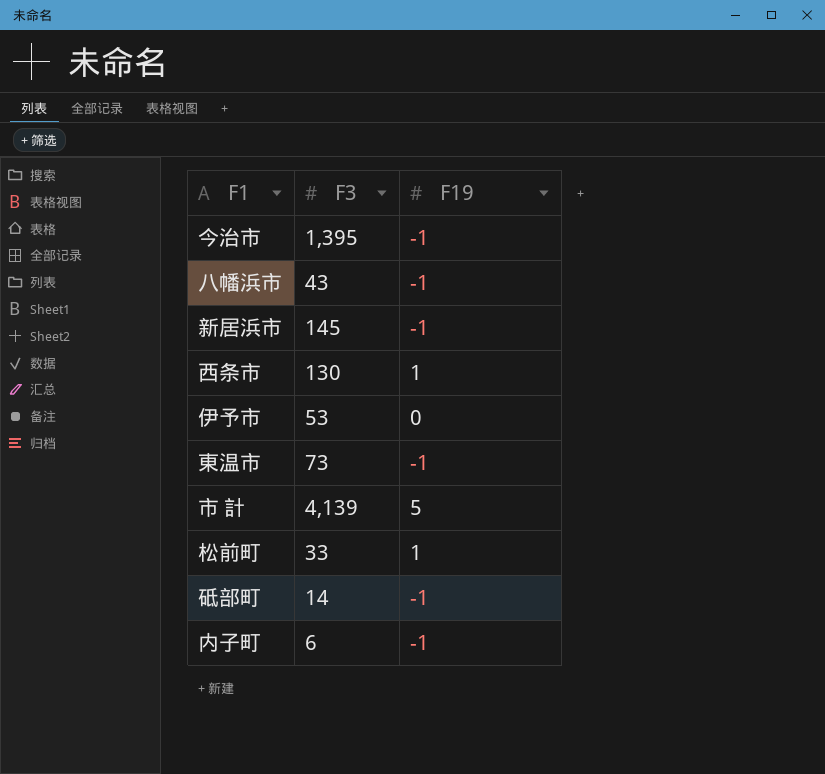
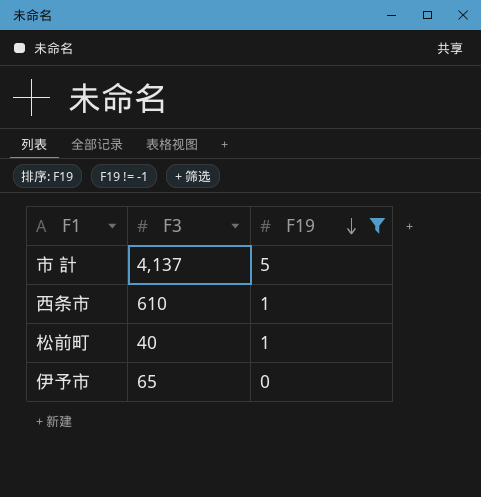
filter: none -> F19 != -1
row order: none -> F19 descending
市 計 | F3: 4,139 -> 4,137
西条市 | F3: 130 -> 610
松前町 | F3: 33 -> 40
伊予市 | F3: 53 -> 65

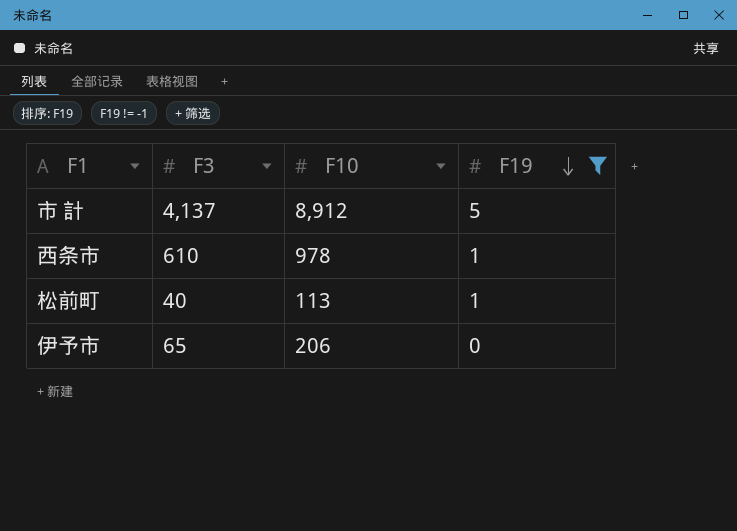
column F10 | position: none -> 3

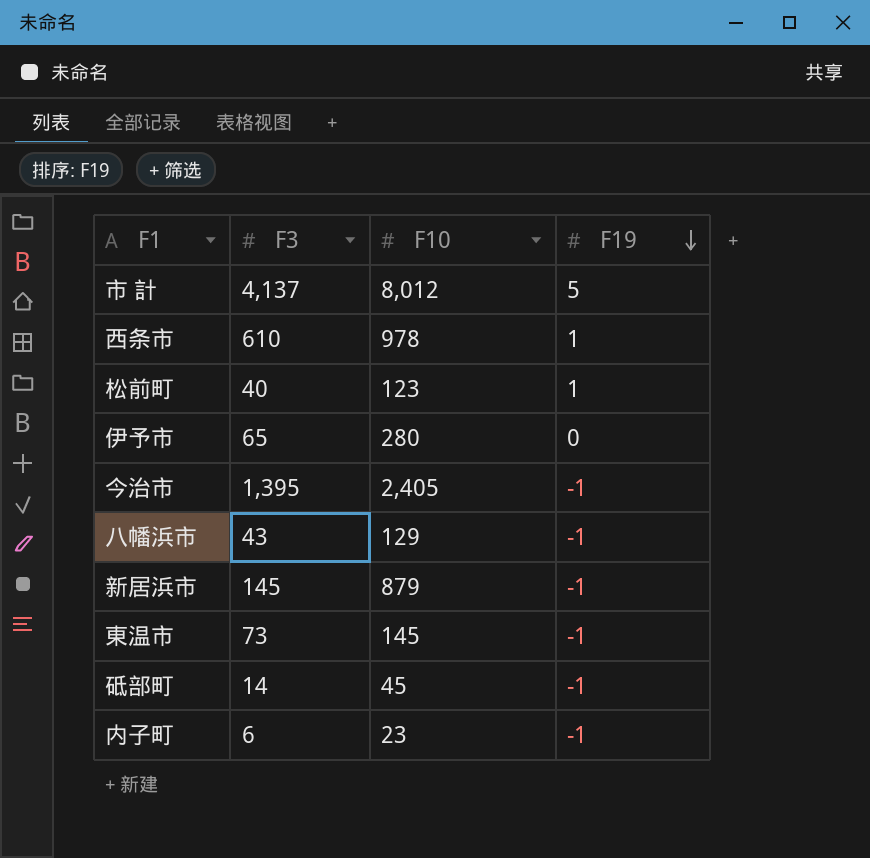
filter: F19 != -1 -> none
市 計 | F10: 8,912 -> 8,012
松前町 | F10: 113 -> 123
伊予市 | F10: 206 -> 280

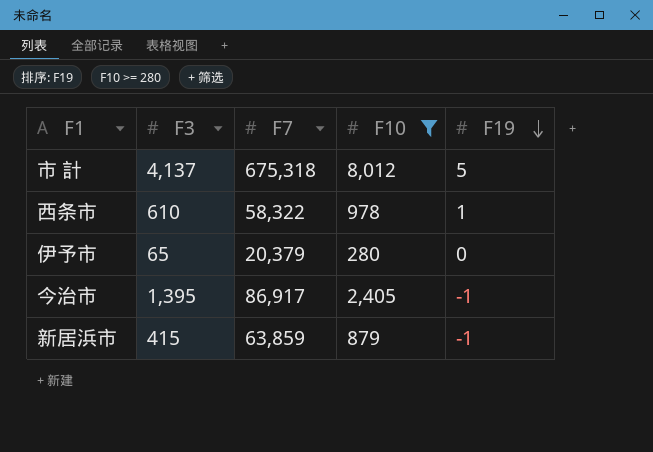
filter: none -> F10 >= 280
column F7 | position: none -> 3
新居浜市 | F3: 145 -> 415

